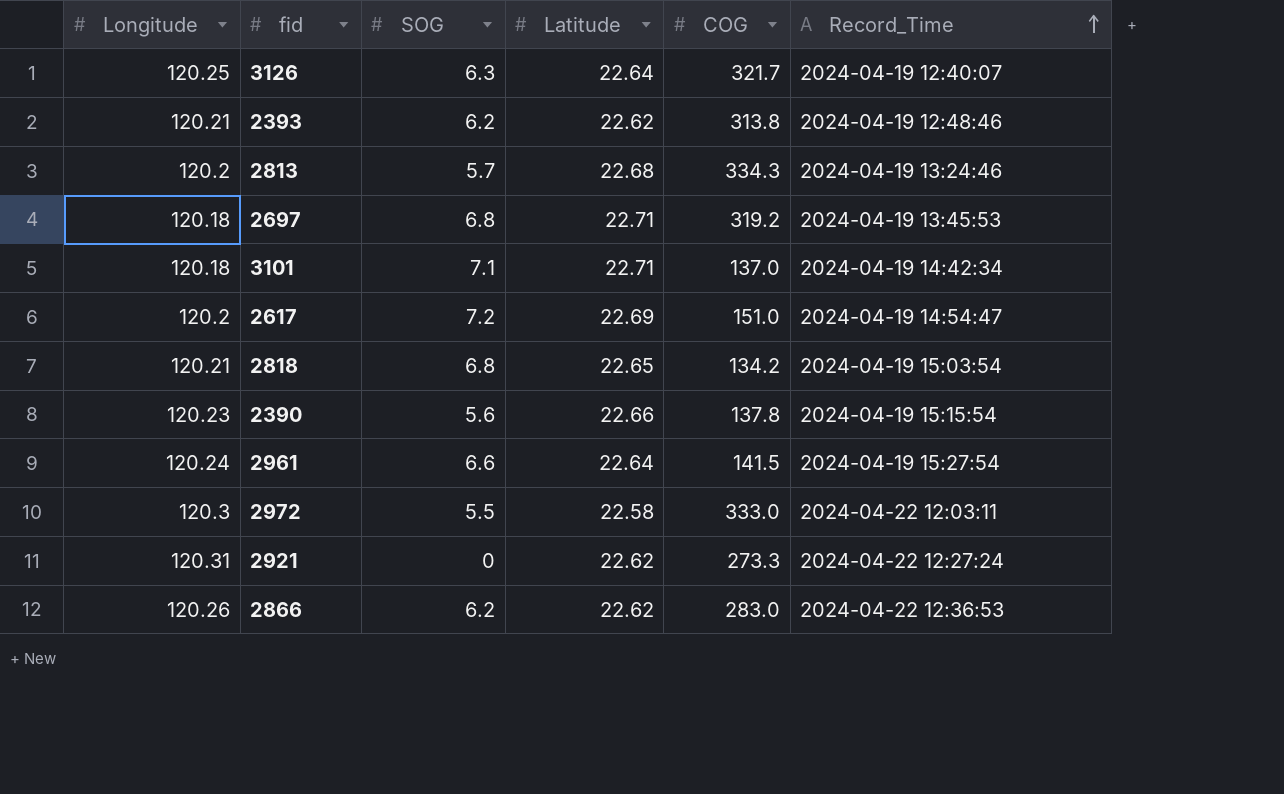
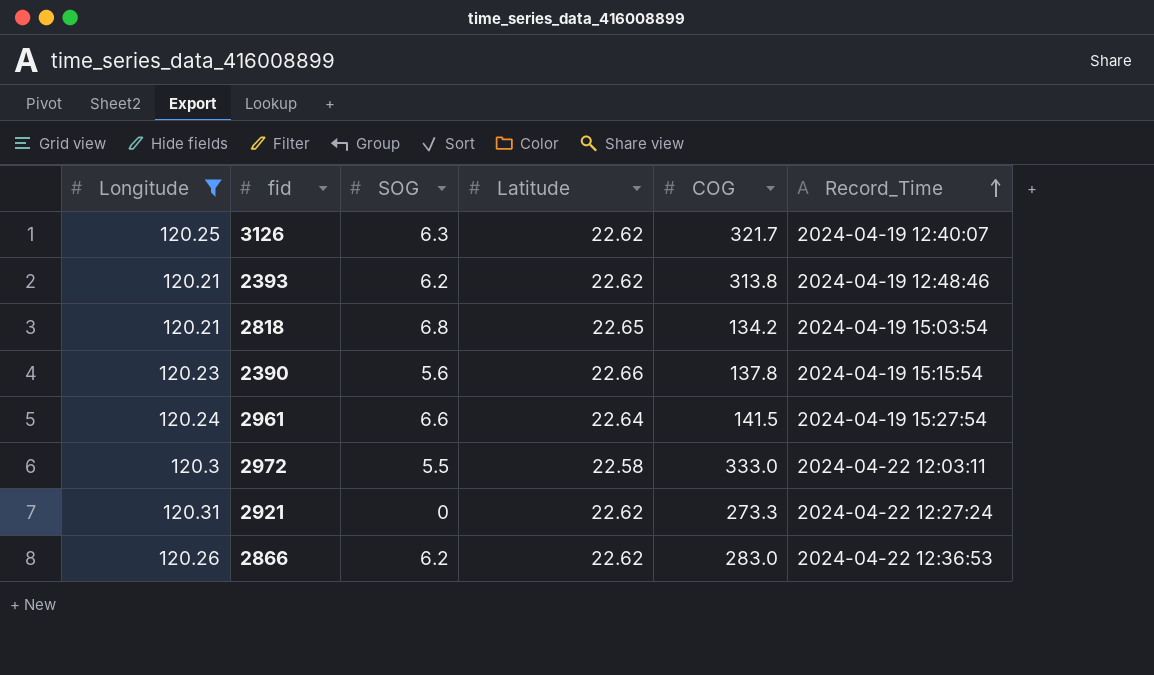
filter: none -> Longitude >= 120.21
3126 | Latitude: 22.64 -> 22.62

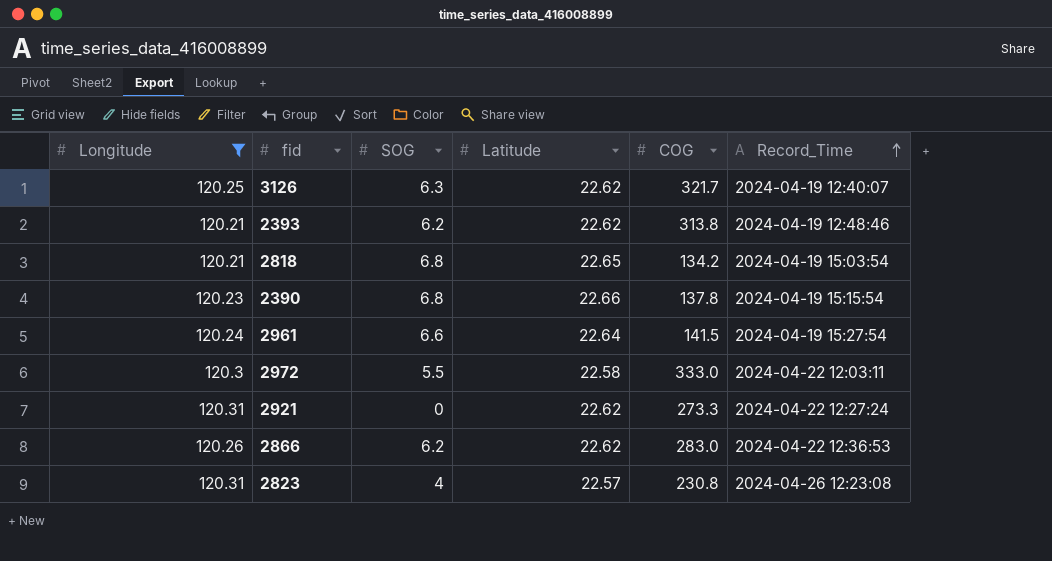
2390 | SOG: 5.6 -> 6.8
row 2823: none -> 120.31 | 4 | 22.57 | 230.8 | 2024-04-26 12:23:08

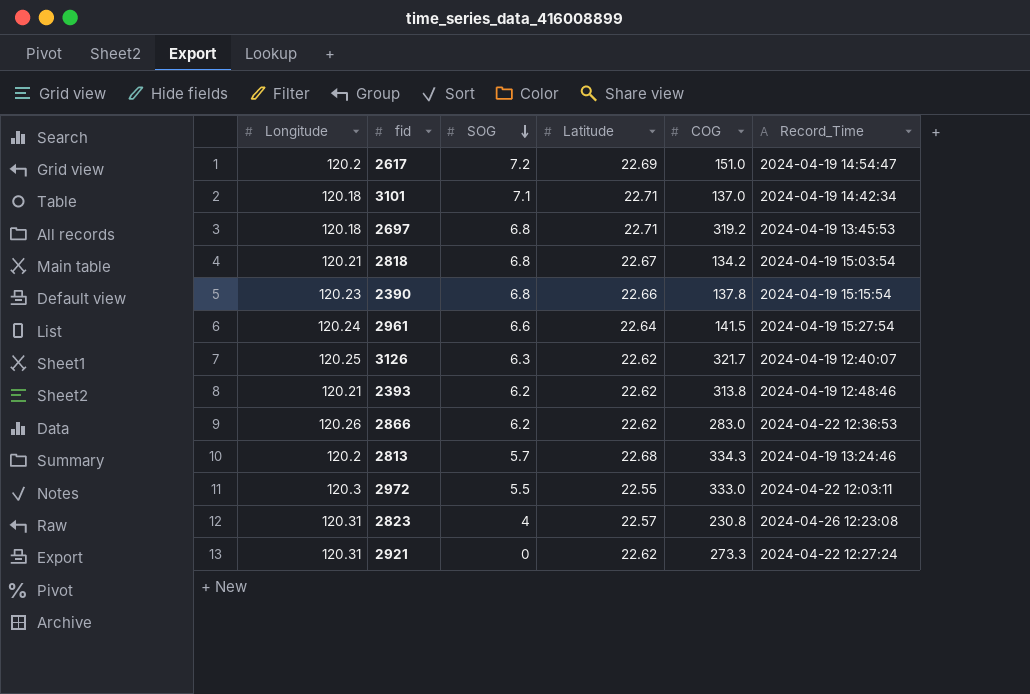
filter: Longitude >= 120.21 -> none
row order: Record_Time ascending -> SOG descending
2818 | Latitude: 22.65 -> 22.67
2972 | Latitude: 22.58 -> 22.55

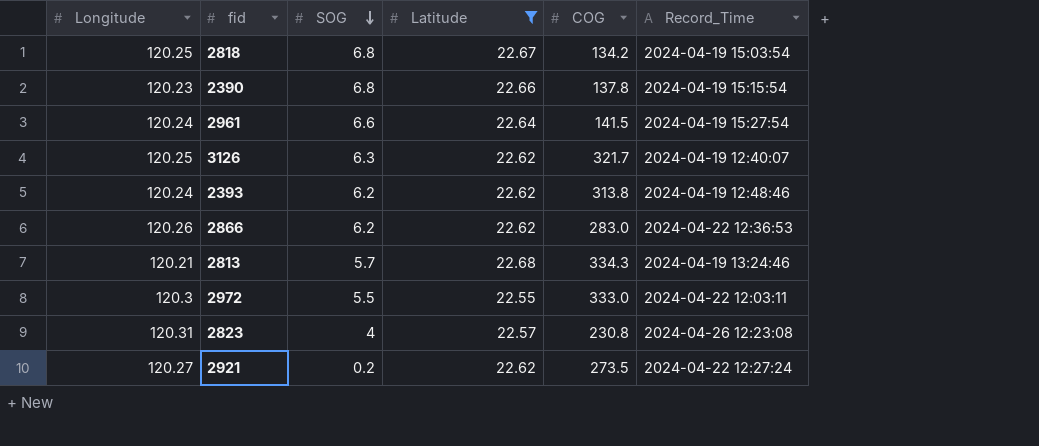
filter: none -> Latitude <= 22.68
2818 | Longitude: 120.21 -> 120.25
2393 | Longitude: 120.21 -> 120.24
2813 | Longitude: 120.2 -> 120.21
2921 | Longitude: 120.31 -> 120.27
2921 | SOG: 0 -> 0.2
2921 | COG: 273.3 -> 273.5

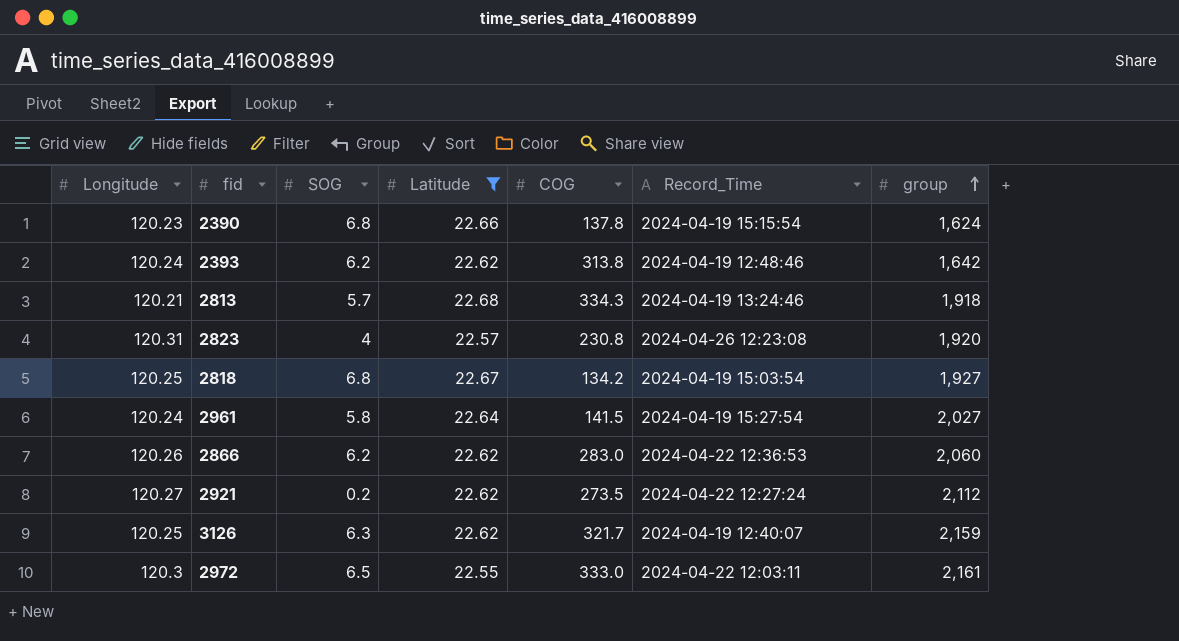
row order: SOG descending -> group ascending
column group | position: none -> 7
2961 | SOG: 6.6 -> 5.8
2972 | SOG: 5.5 -> 6.5

